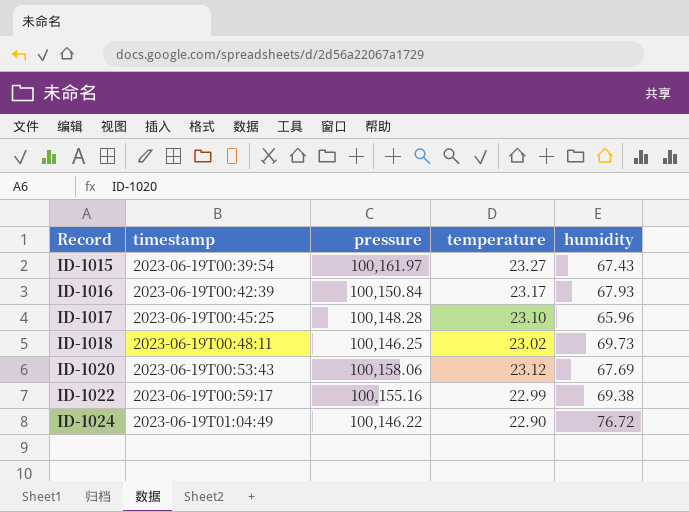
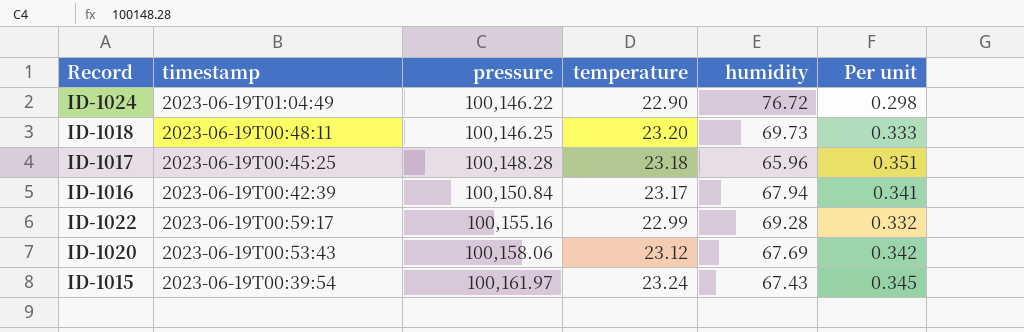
row order: Record ascending -> pressure ascending
column Per unit | formula: none -> [temperature] / [humidity]
ID-1018 | temperature: 23.02 -> 23.20
ID-1017 | temperature: 23.10 -> 23.18
ID-1016 | humidity: 67.93 -> 67.94
ID-1022 | humidity: 69.38 -> 69.28
ID-1015 | temperature: 23.27 -> 23.24

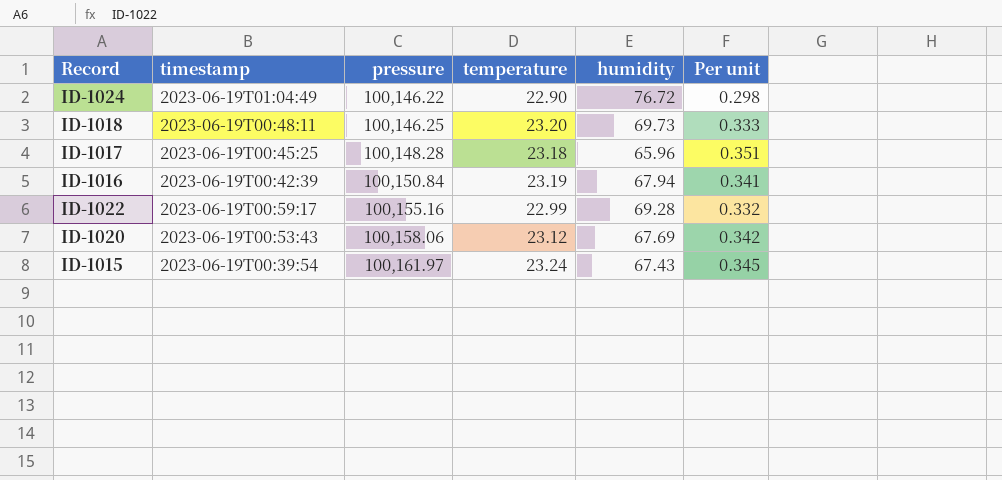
ID-1016 | temperature: 23.17 -> 23.19

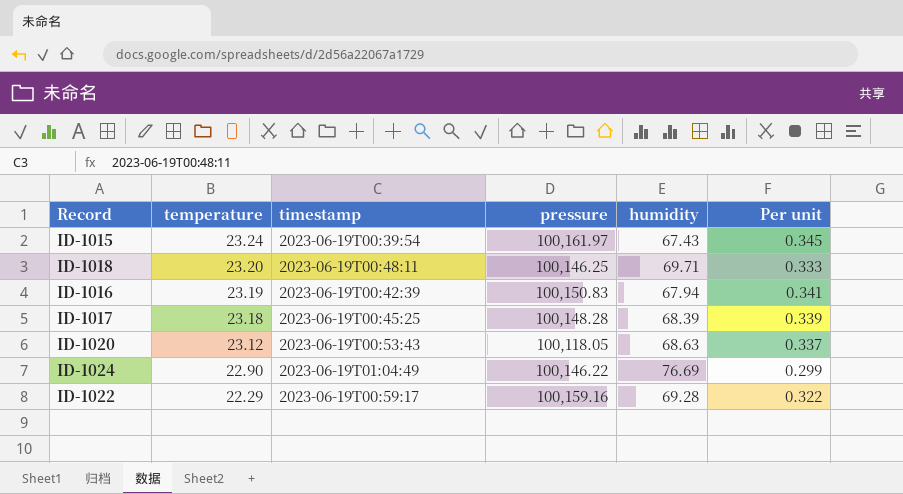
row order: pressure ascending -> temperature descending
column temperature | position: 4 -> 2
ID-1018 | humidity: 69.73 -> 69.71
ID-1016 | pressure: 100,150.84 -> 100,150.83
ID-1017 | humidity: 65.96 -> 68.39
ID-1017 | Per unit: 0.351 -> 0.339
ID-1020 | pressure: 100,158.06 -> 100,118.05
ID-1020 | humidity: 67.69 -> 68.63
ID-1020 | Per unit: 0.342 -> 0.337
ID-1024 | humidity: 76.72 -> 76.69
ID-1024 | Per unit: 0.298 -> 0.299
ID-1022 | temperature: 22.99 -> 22.29
ID-1022 | pressure: 100,155.16 -> 100,159.16
ID-1022 | Per unit: 0.332 -> 0.322

